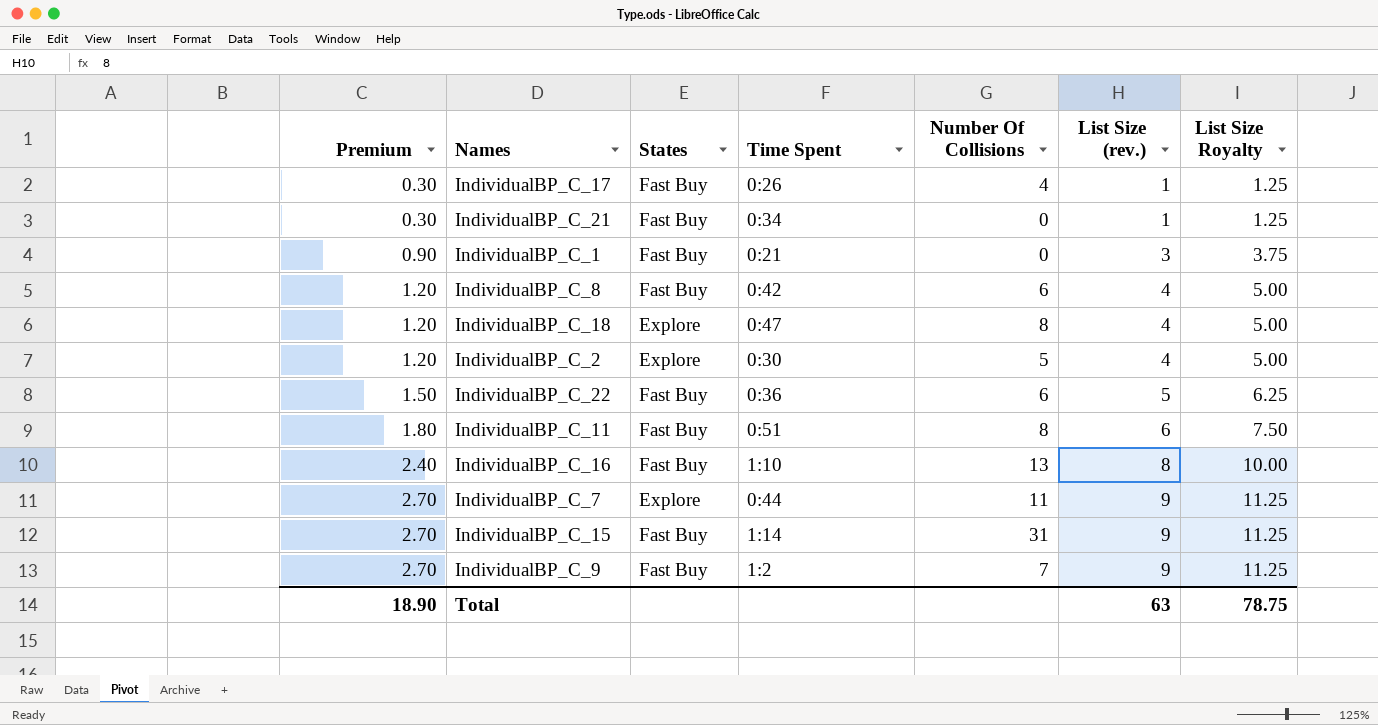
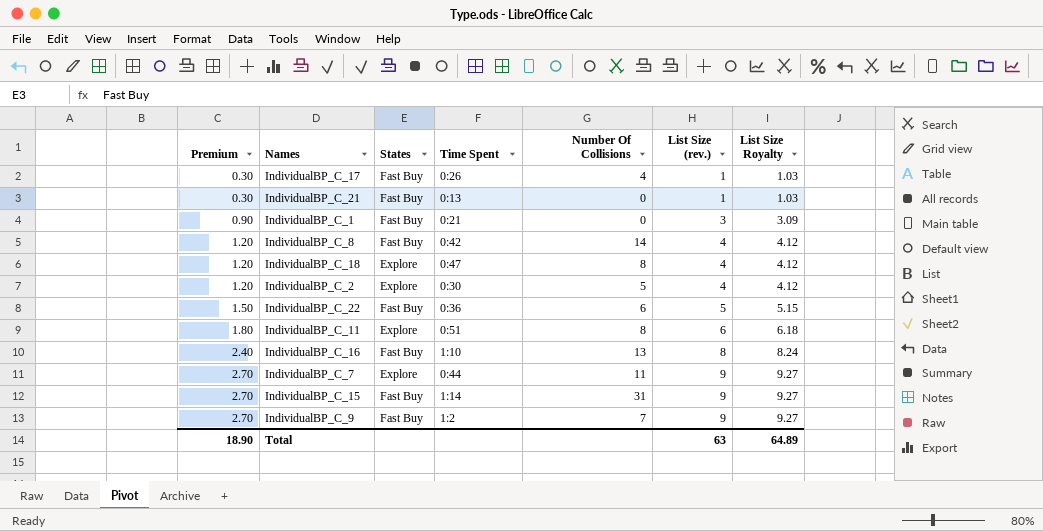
column List Size Royalty | formula: [List Size (rev.)] * 1.25 -> [List Size (rev.)] * 1.03
IndividualBP_C_21 | Time Spent: 0:34 -> 0:13
IndividualBP_C_8 | Number Of Collisions: 6 -> 14
IndividualBP_C_11 | States: Fast Buy -> Explore
Total | List Size Royalty: 78.75 -> 64.89

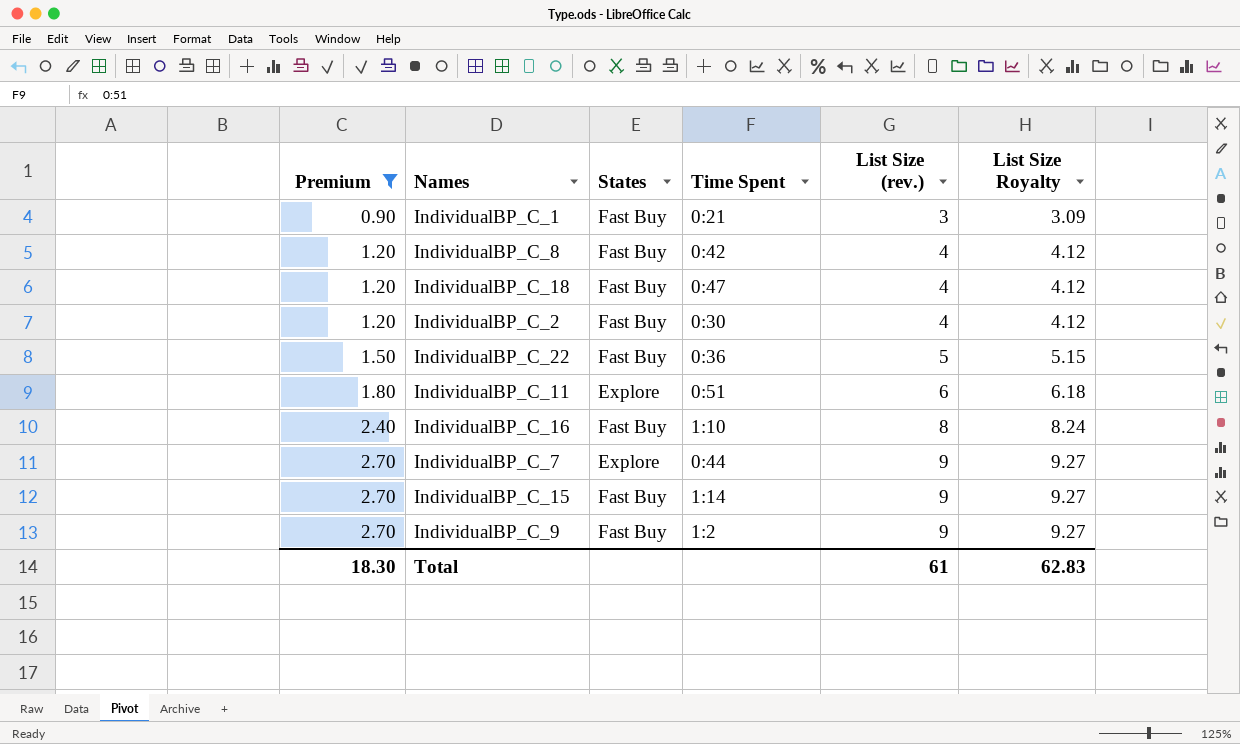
filter: none -> Premium != 0.30
column Number Of Collisions | position: 5 -> none
IndividualBP_C_18 | States: Explore -> Fast Buy
IndividualBP_C_2 | States: Explore -> Fast Buy
Total | Premium: 18.90 -> 18.30
Total | List Size (rev.): 63 -> 61
Total | List Size Royalty: 64.89 -> 62.83

